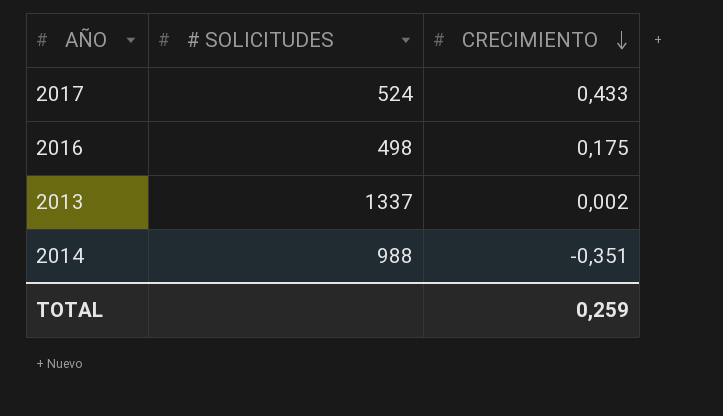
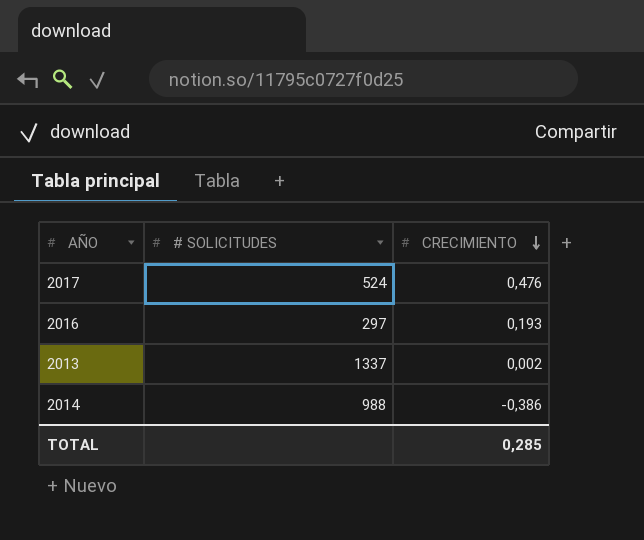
2017 | CRECIMIENTO: 0,433 -> 0,476
2016 | # SOLICITUDES: 498 -> 297
2016 | CRECIMIENTO: 0,175 -> 0,193
2014 | CRECIMIENTO: -0,351 -> -0,386
TOTAL | CRECIMIENTO: 0,259 -> 0,285

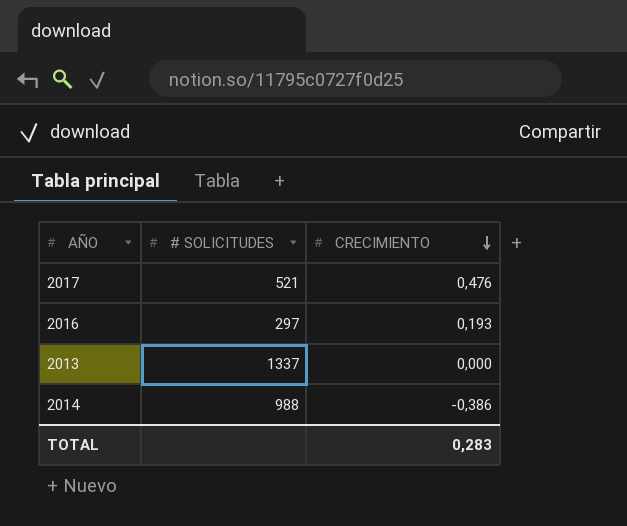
2017 | # SOLICITUDES: 524 -> 521
2013 | CRECIMIENTO: 0,002 -> 0,000
TOTAL | CRECIMIENTO: 0,285 -> 0,283

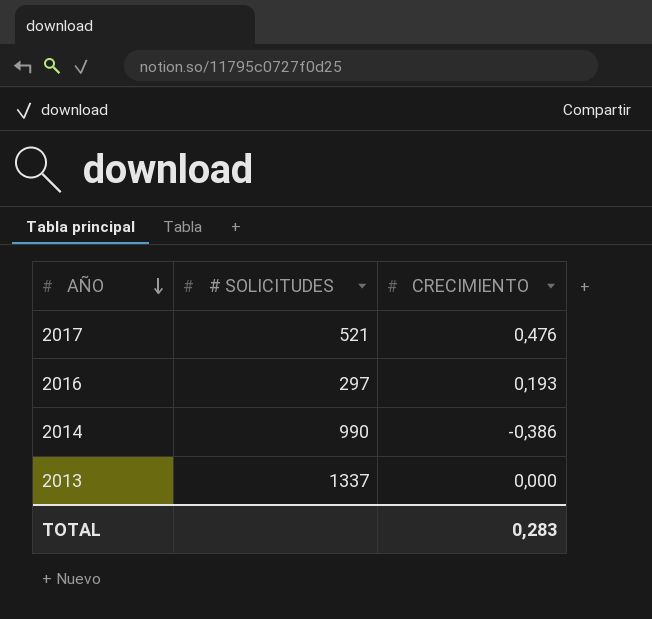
row order: CRECIMIENTO descending -> AÑO descending
2014 | # SOLICITUDES: 988 -> 990

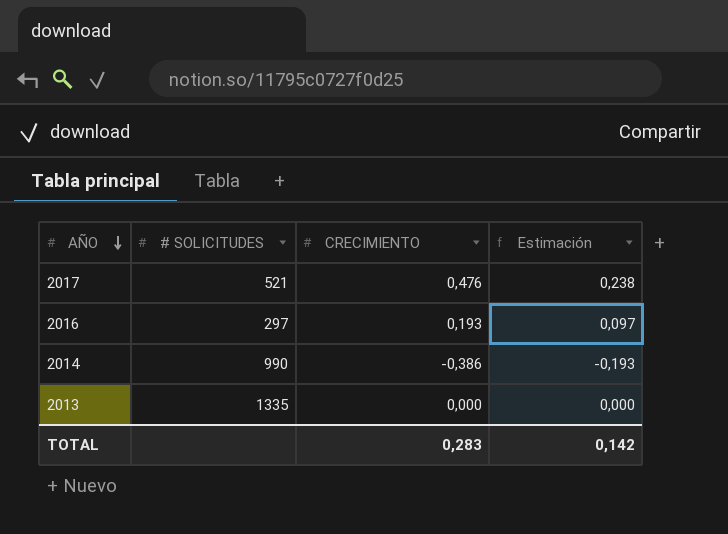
column Estimación | formula: none -> [CRECIMIENTO] * 0,5
2013 | # SOLICITUDES: 1337 -> 1335

